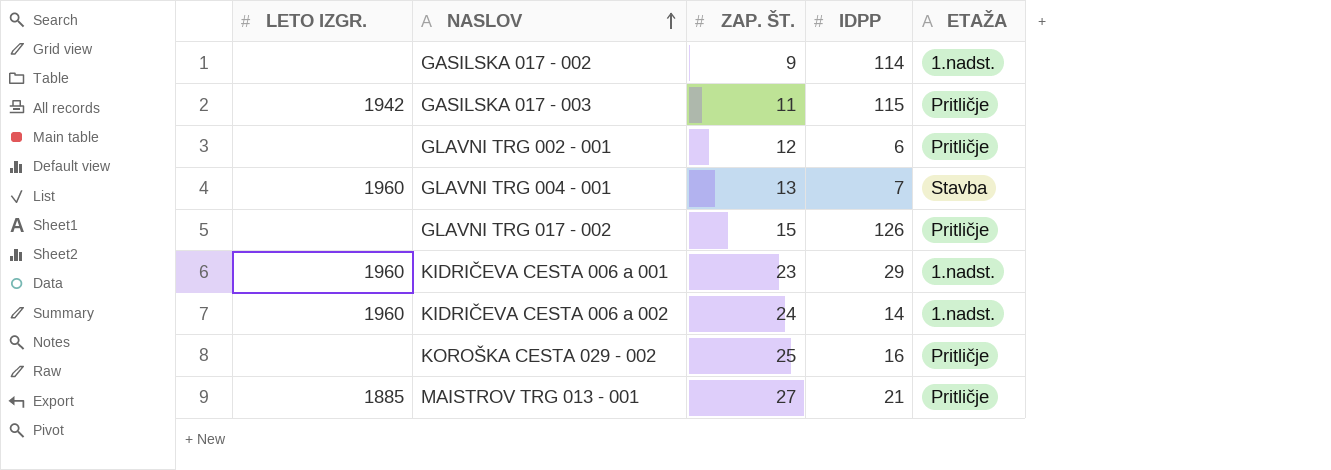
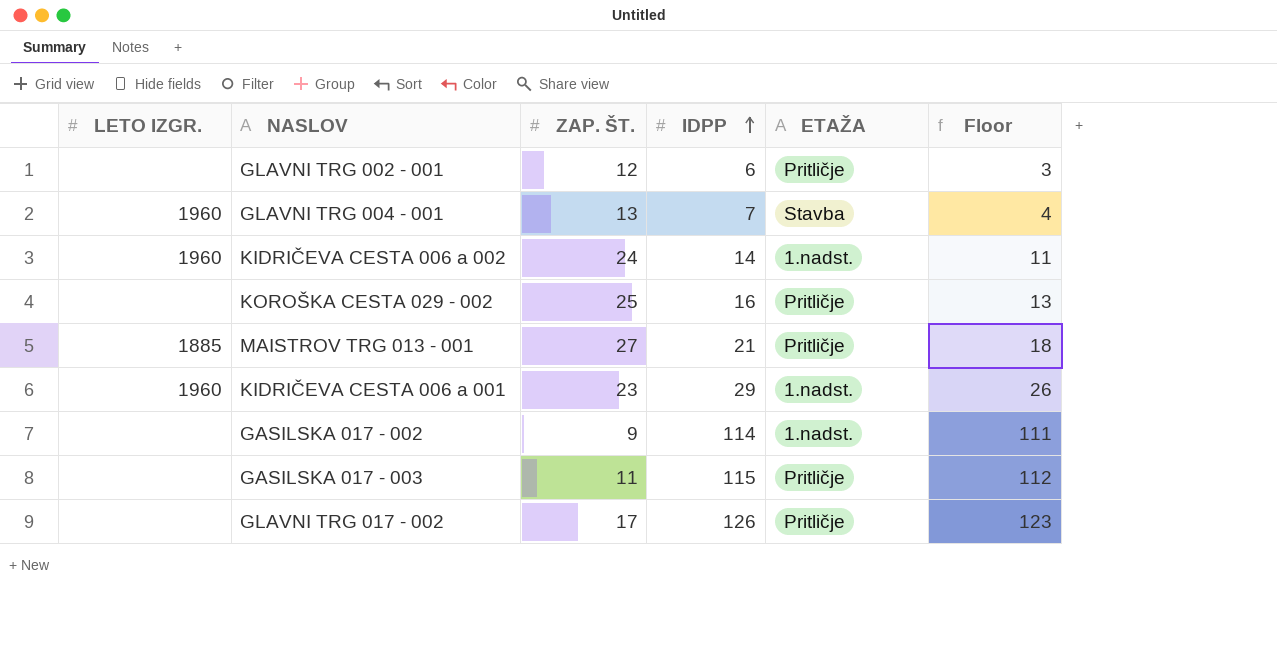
row order: NASLOV ascending -> IDPP ascending
column Floor | formula: none -> [IDPP] - 3
GASILSKA 017 - 003 | LETO IZGR.: 1942 -> none
GLAVNI TRG 017 - 002 | ZAP. ŠT.: 15 -> 17

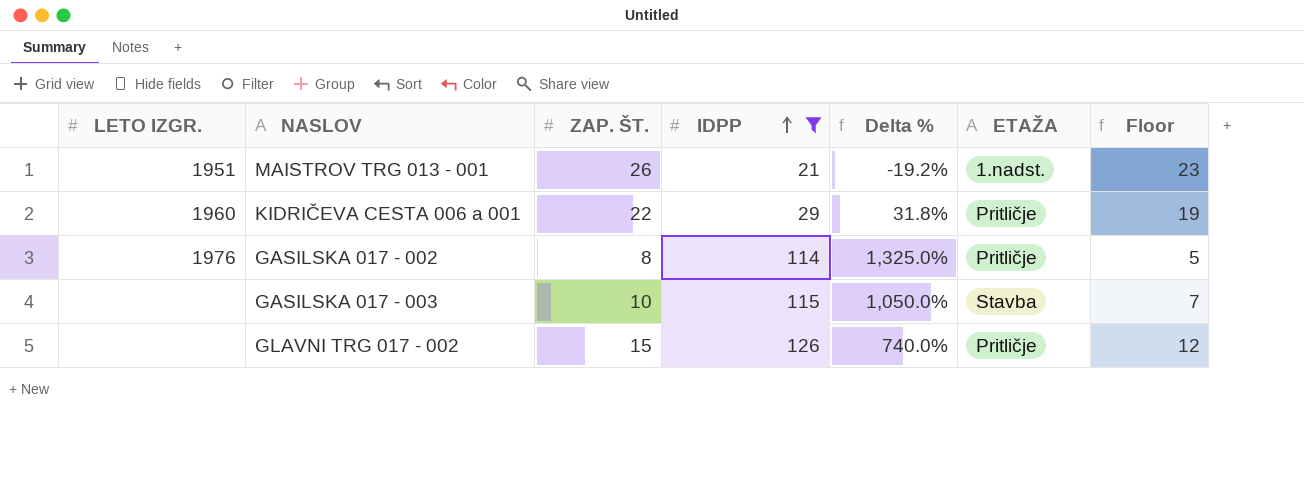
filter: none -> IDPP >= 21
column Delta % | formula: none -> ([IDPP] - [ZAP. ŠT.]) / [ZAP. ŠT.]
column Floor | formula: [IDPP] - 3 -> [ZAP. ŠT.] - 3
MAISTROV TRG 013 - 001 | LETO IZGR.: 1885 -> 1951
MAISTROV TRG 013 - 001 | ZAP. ŠT.: 27 -> 26
MAISTROV TRG 013 - 001 | ETAŽA: Pritličje -> 1.nadst.
KIDRIČEVA CESTA 006 a 001 | ZAP. ŠT.: 23 -> 22
KIDRIČEVA CESTA 006 a 001 | ETAŽA: 1.nadst. -> Pritličje
GASILSKA 017 - 002 | LETO IZGR.: none -> 1976
GASILSKA 017 - 002 | ZAP. ŠT.: 9 -> 8
GASILSKA 017 - 002 | ETAŽA: 1.nadst. -> Pritličje
GASILSKA 017 - 003 | ZAP. ŠT.: 11 -> 10
GASILSKA 017 - 003 | ETAŽA: Pritličje -> Stavba
GLAVNI TRG 017 - 002 | ZAP. ŠT.: 17 -> 15

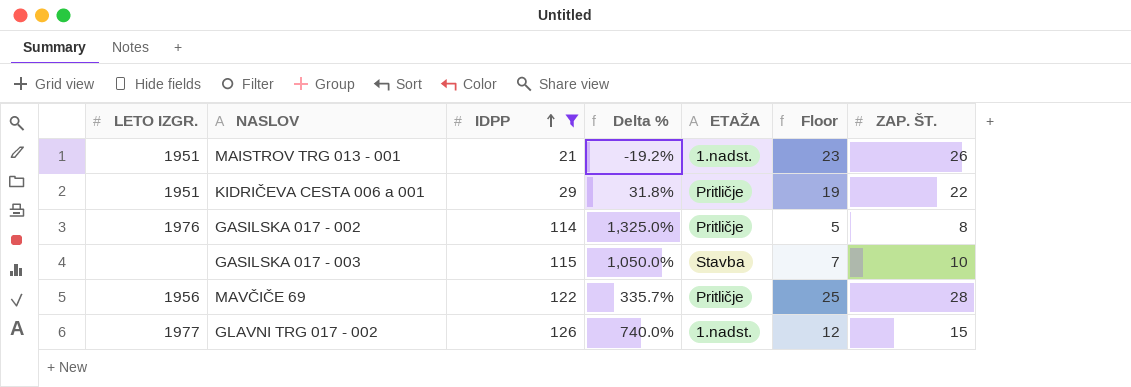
column ZAP. ŠT. | position: 3 -> 7
KIDRIČEVA CESTA 006 a 001 | LETO IZGR.: 1960 -> 1951
row MAVČIČE 69: none -> 1956 | 122 | 335.7% | Pritličje | 25 | 28
GLAVNI TRG 017 - 002 | LETO IZGR.: none -> 1977
GLAVNI TRG 017 - 002 | ETAŽA: Pritličje -> 1.nadst.

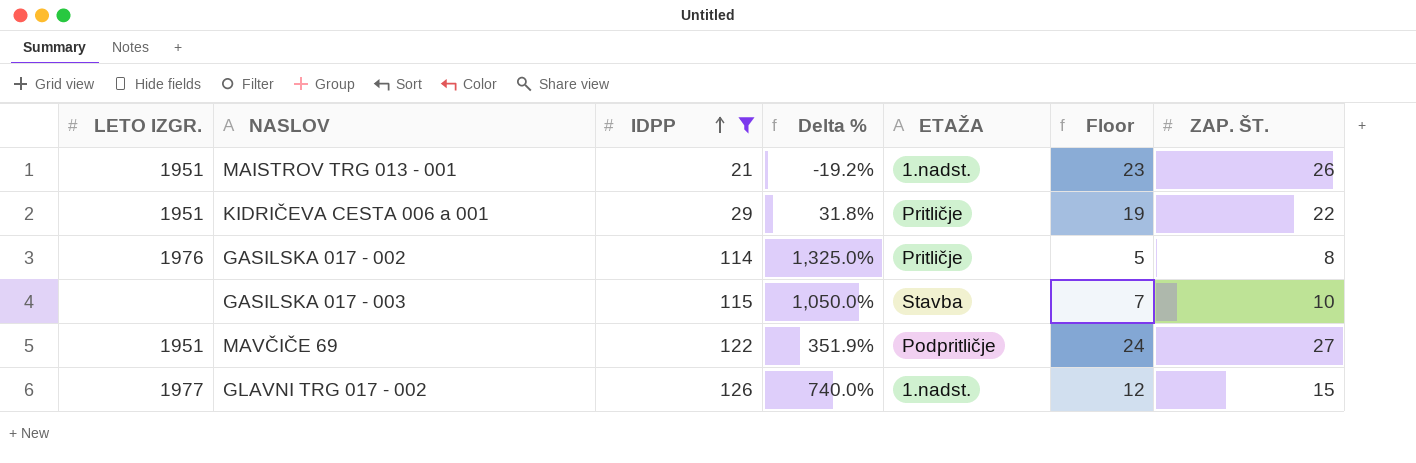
MAVČIČE 69 | LETO IZGR.: 1956 -> 1951
MAVČIČE 69 | Delta %: 335.7% -> 351.9%
MAVČIČE 69 | ETAŽA: Pritličje -> Podpritličje
MAVČIČE 69 | Floor: 25 -> 24
MAVČIČE 69 | ZAP. ŠT.: 28 -> 27

